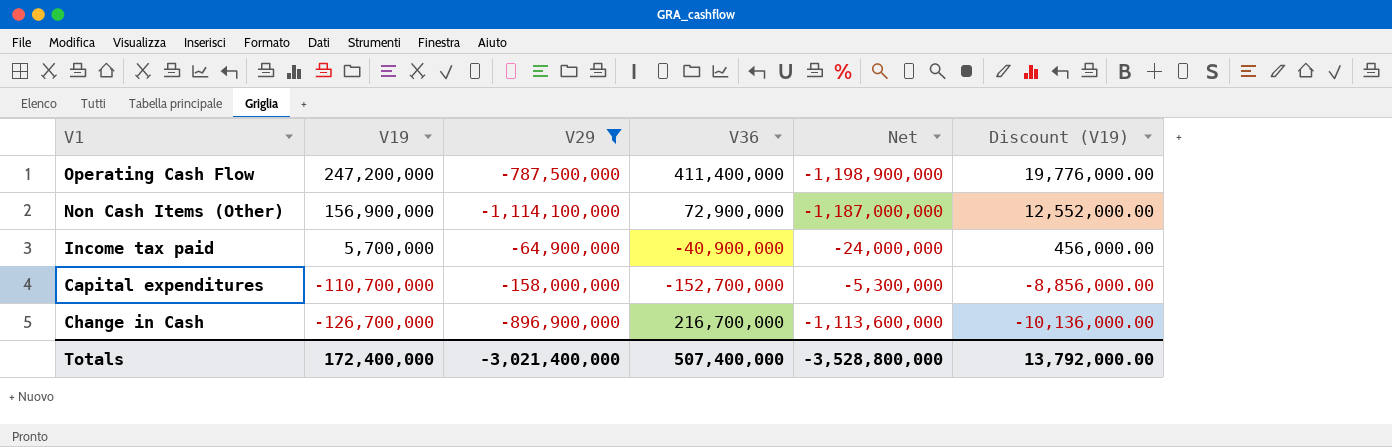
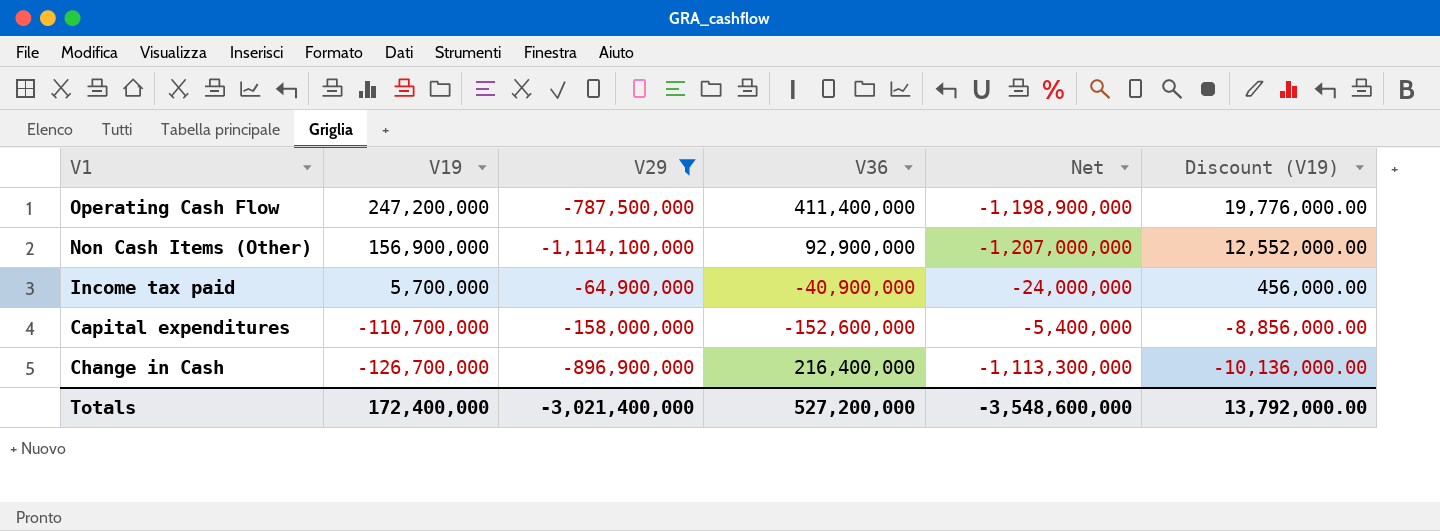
Non Cash Items (Other) | V36: 72,900,000 -> 92,900,000
Non Cash Items (Other) | Net: -1,187,000,000 -> -1,207,000,000
Capital expenditures | V36: -152,700,000 -> -152,600,000
Capital expenditures | Net: -5,300,000 -> -5,400,000
Change in Cash | V36: 216,700,000 -> 216,400,000
Change in Cash | Net: -1,113,600,000 -> -1,113,300,000
Totals | V36: 507,400,000 -> 527,200,000
Totals | Net: -3,528,800,000 -> -3,548,600,000

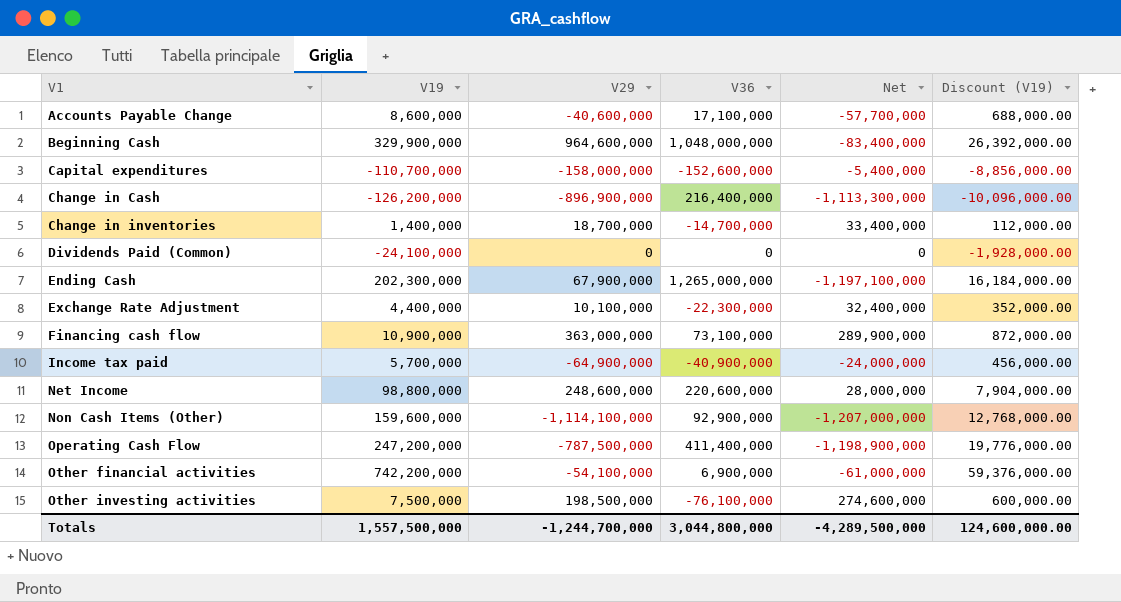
filter: V29 <= -64,900,000 -> none
row order: V19 descending -> V1 ascending
Change in Cash | V19: -126,700,000 -> -126,200,000
Change in Cash | Discount (V19): -10,136,000.00 -> -10,096,000.00
Non Cash Items (Other) | V19: 156,900,000 -> 159,600,000
Non Cash Items (Other) | Discount (V19): 12,552,000.00 -> 12,768,000.00
Totals | V19: 172,400,000 -> 1,557,500,000
Totals | V29: -3,021,400,000 -> -1,244,700,000
Totals | V36: 527,200,000 -> 3,044,800,000
Totals | Net: -3,548,600,000 -> -4,289,500,000
Totals | Discount (V19): 13,792,000.00 -> 124,600,000.00

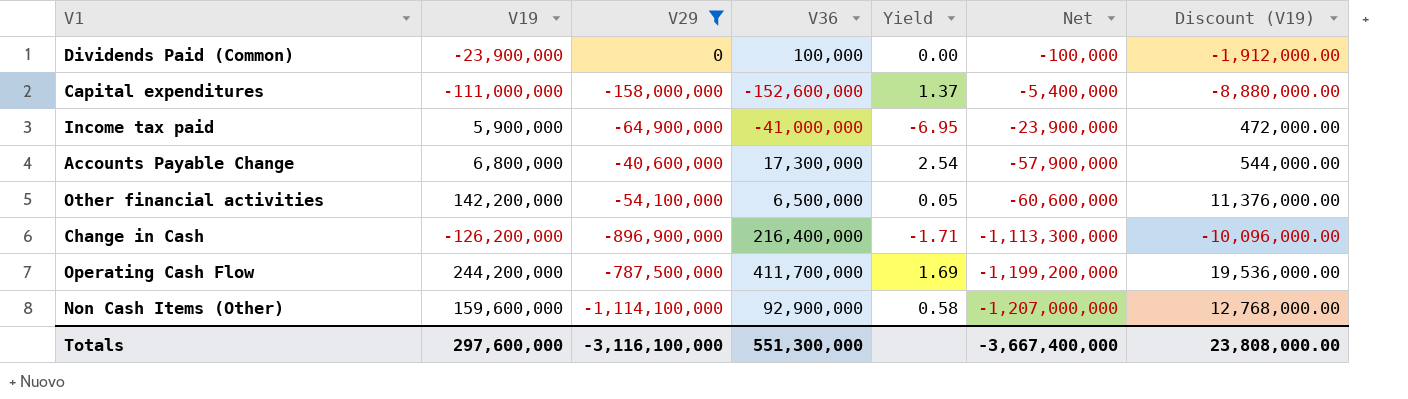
filter: none -> V29 <= 0
row order: V1 ascending -> Net descending
column Yield | formula: none -> [V36] / [V19]
Dividends Paid (Common) | V19: -24,100,000 -> -23,900,000
Dividends Paid (Common) | V36: 0 -> 100,000
Dividends Paid (Common) | Net: 0 -> -100,000
Dividends Paid (Common) | Discount (V19): -1,928,000.00 -> -1,912,000.00
Capital expenditures | V19: -110,700,000 -> -111,000,000
Capital expenditures | Discount (V19): -8,856,000.00 -> -8,880,000.00
Income tax paid | V19: 5,700,000 -> 5,900,000
Income tax paid | V36: -40,900,000 -> -41,000,000
Income tax paid | Net: -24,000,000 -> -23,900,000
Income tax paid | Discount (V19): 456,000.00 -> 472,000.00
Accounts Payable Change | V19: 8,600,000 -> 6,800,000
Accounts Payable Change | V36: 17,100,000 -> 17,300,000
Accounts Payable Change | Net: -57,700,000 -> -57,900,000
Accounts Payable Change | Discount (V19): 688,000.00 -> 544,000.00
Other financial activities | V19: 742,200,000 -> 142,200,000
Other financial activities | V36: 6,900,000 -> 6,500,000
Other financial activities | Net: -61,000,000 -> -60,600,000
Other financial activities | Discount (V19): 59,376,000.00 -> 11,376,000.00
Operating Cash Flow | V19: 247,200,000 -> 244,200,000
Operating Cash Flow | V36: 411,400,000 -> 411,700,000
Operating Cash Flow | Net: -1,198,900,000 -> -1,199,200,000
Operating Cash Flow | Discount (V19): 19,776,000.00 -> 19,536,000.00
Totals | V19: 1,557,500,000 -> 297,600,000
Totals | V29: -1,244,700,000 -> -3,116,100,000
Totals | V36: 3,044,800,000 -> 551,300,000
Totals | Net: -4,289,500,000 -> -3,667,400,000
Totals | Discount (V19): 124,600,000.00 -> 23,808,000.00

